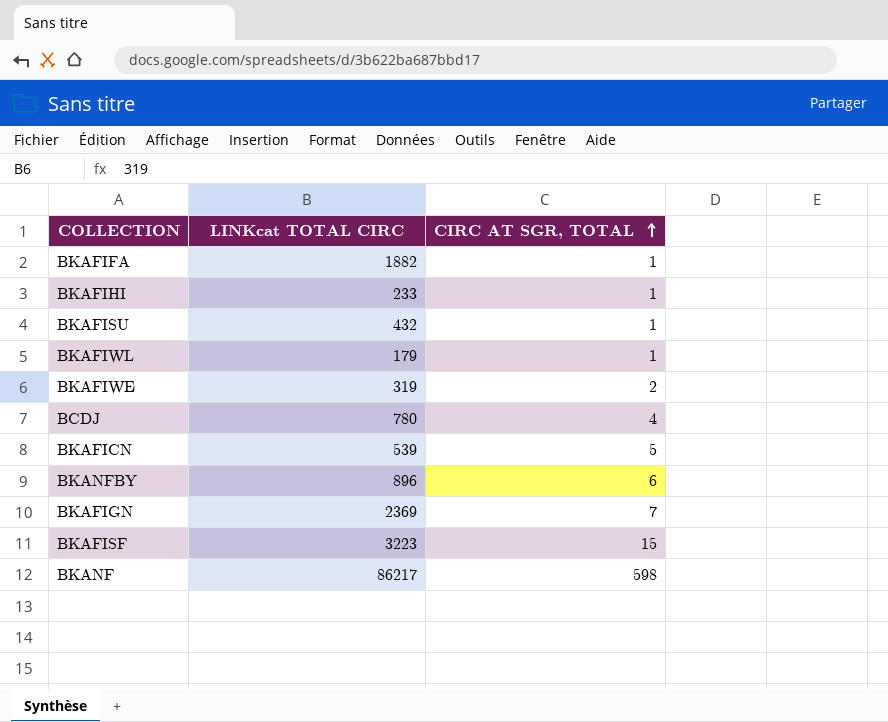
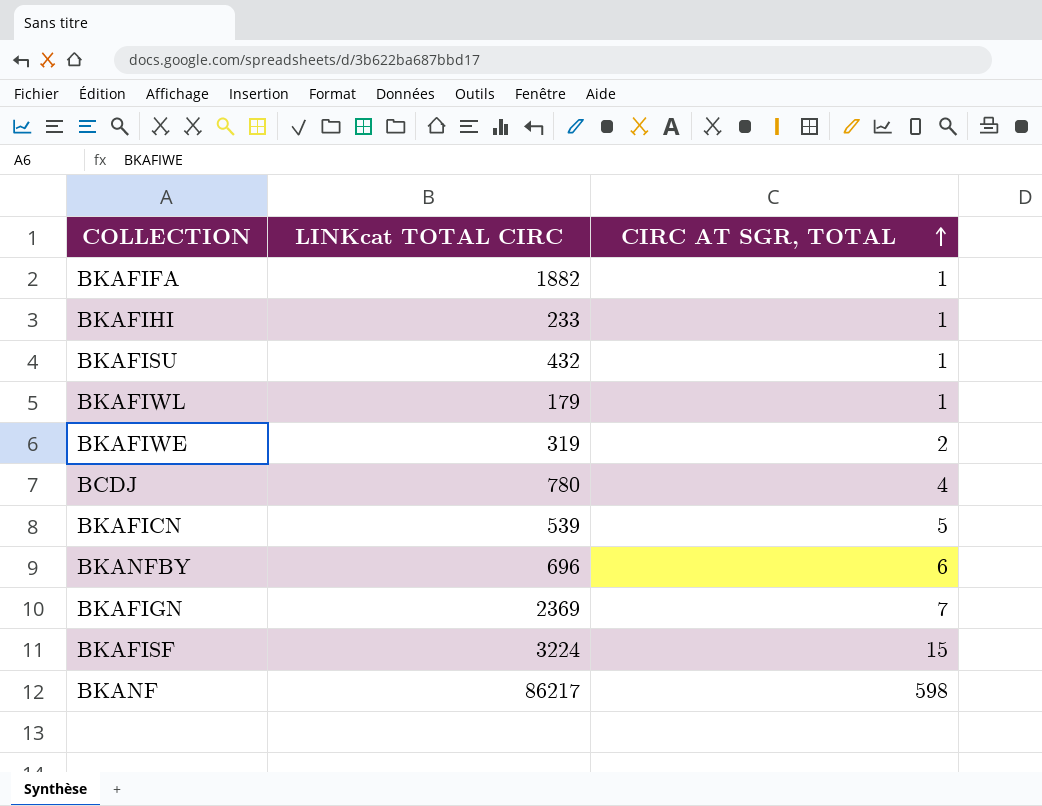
BKANFBY | LINKcat TOTAL CIRC: 896 -> 696
BKAFISF | LINKcat TOTAL CIRC: 3223 -> 3224

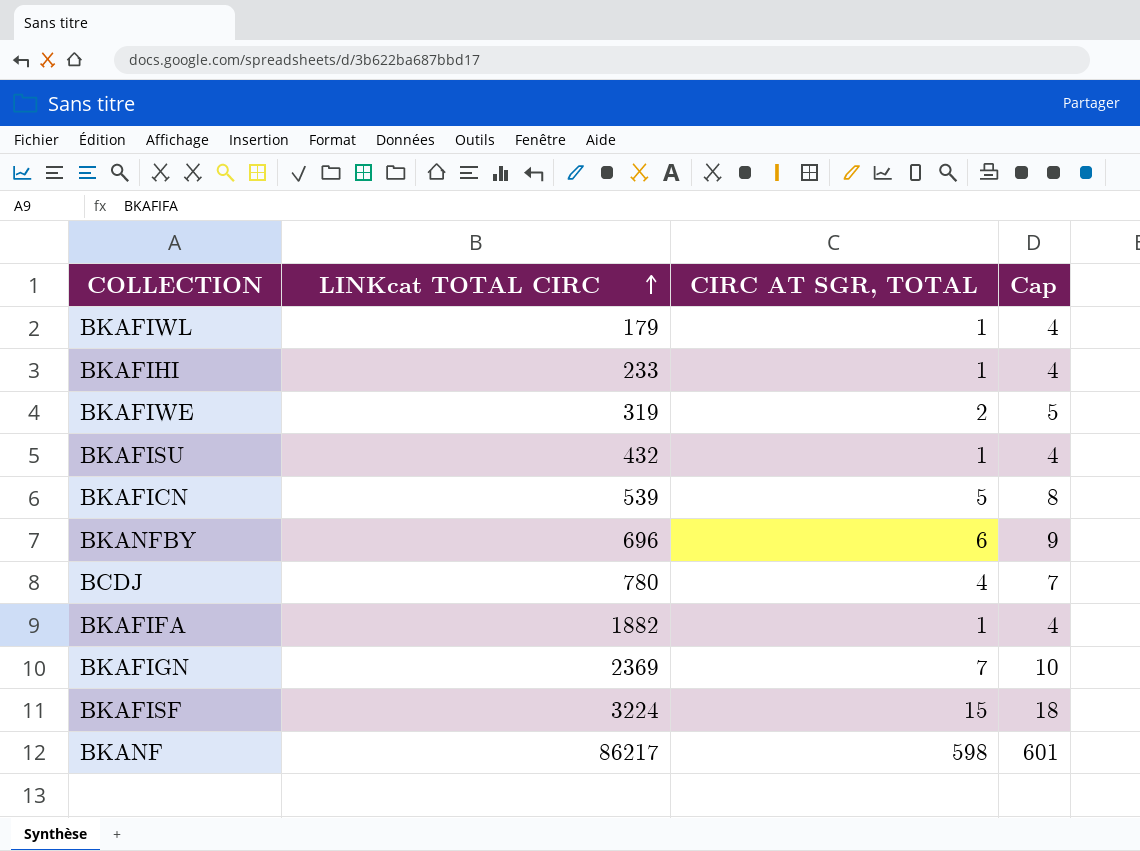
row order: CIRC AT SGR, TOTAL ascending -> LINKcat TOTAL CIRC ascending
column Cap | formula: none -> [CIRC AT SGR, TOTAL] + 3

